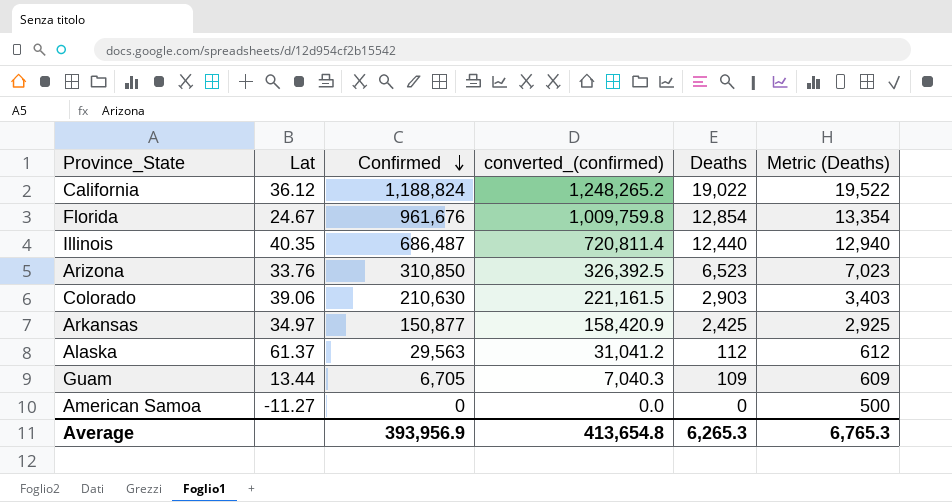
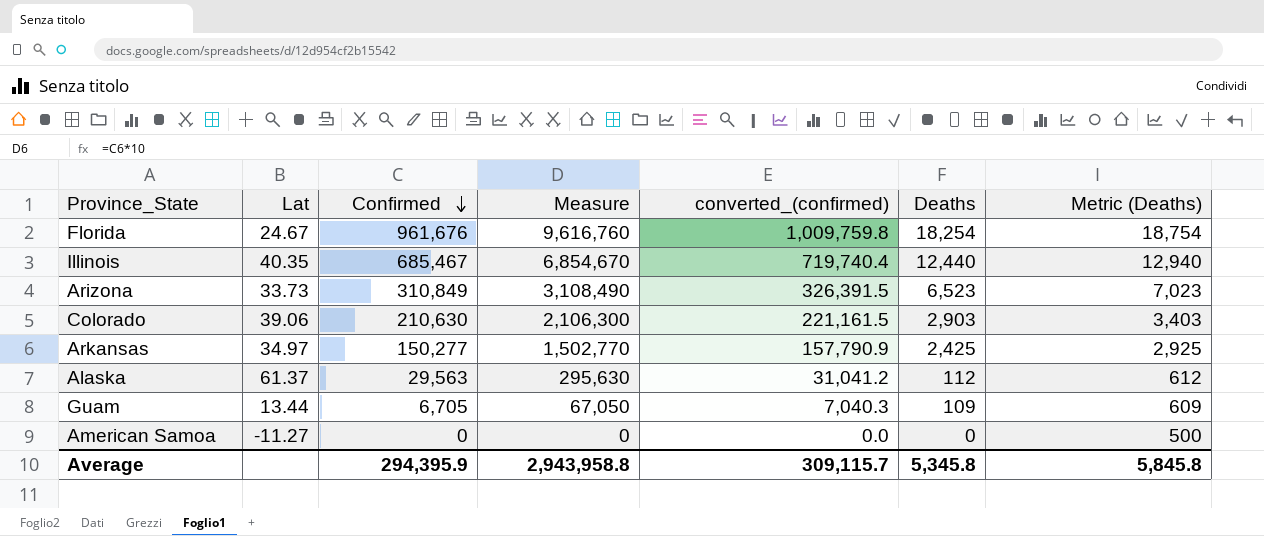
column Measure | formula: none -> [Confirmed] * 10
row California: 36.12 | 1,188,824 | 1,248,265.2 | 19,022 | 19,522 -> none
Florida | Deaths: 12,854 -> 18,254
Florida | Metric (Deaths): 13,354 -> 18,754
Illinois | Confirmed: 686,487 -> 685,467
Illinois | converted_(confirmed): 720,811.4 -> 719,740.4
Arizona | Lat: 33.76 -> 33.73
Arizona | Confirmed: 310,850 -> 310,849
Arizona | converted_(confirmed): 326,392.5 -> 326,391.5
Arkansas | Confirmed: 150,877 -> 150,277
Arkansas | converted_(confirmed): 158,420.9 -> 157,790.9
Average | Confirmed: 393,956.9 -> 294,395.9
Average | converted_(confirmed): 413,654.8 -> 309,115.7
Average | Deaths: 6,265.3 -> 5,345.8
Average | Metric (Deaths): 6,765.3 -> 5,845.8

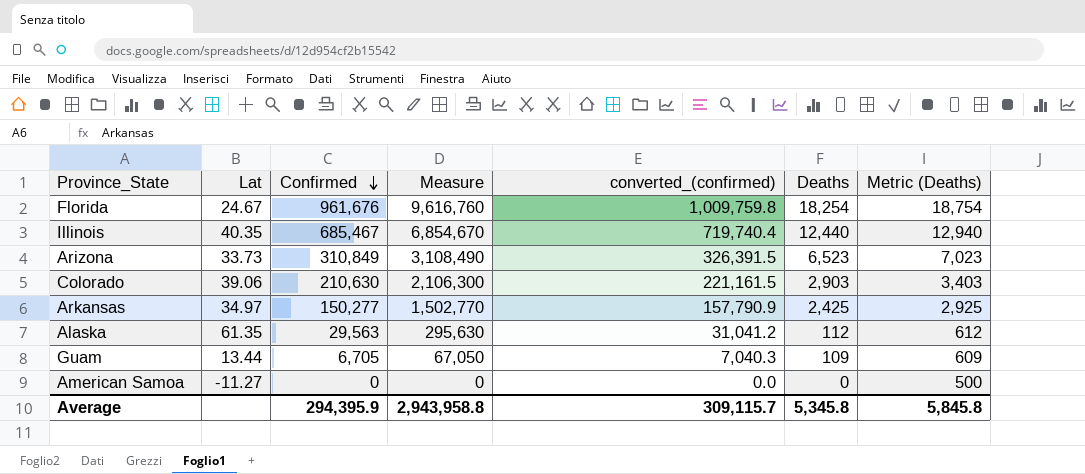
Alaska | Lat: 61.37 -> 61.35

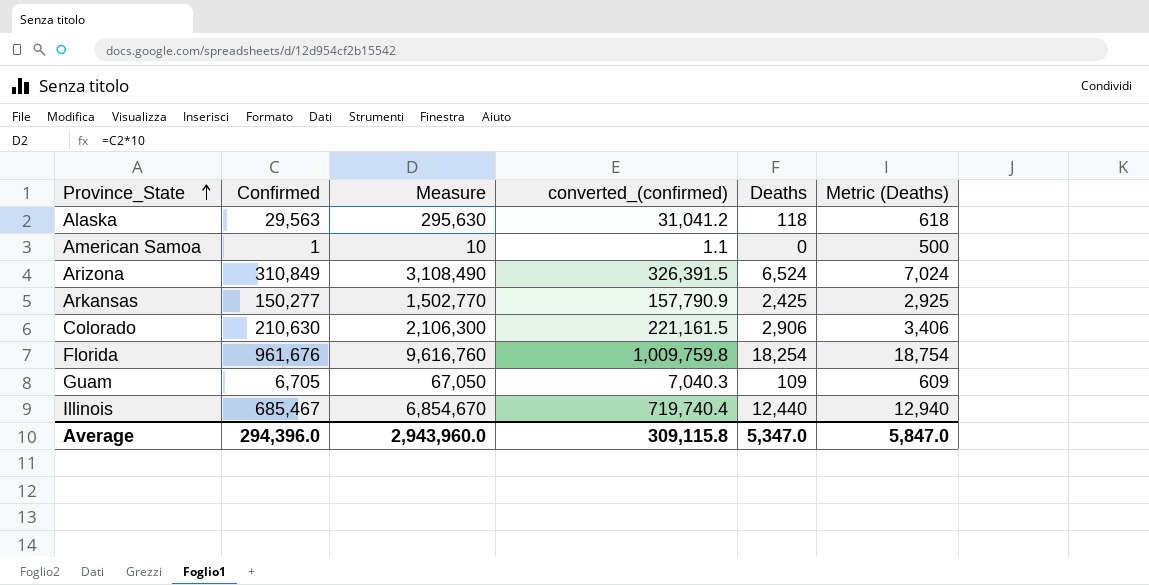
row order: Confirmed descending -> Province_State ascending
column Lat | position: 2 -> none
Alaska | Deaths: 112 -> 118
Alaska | Metric (Deaths): 612 -> 618
American Samoa | Confirmed: 0 -> 1
American Samoa | Measure: 0 -> 10
American Samoa | converted_(confirmed): 0.0 -> 1.1
Arizona | Deaths: 6,523 -> 6,524
Arizona | Metric (Deaths): 7,023 -> 7,024
Colorado | Deaths: 2,903 -> 2,906
Colorado | Metric (Deaths): 3,403 -> 3,406
Average | Confirmed: 294,395.9 -> 294,396.0
Average | Measure: 2,943,958.8 -> 2,943,960.0
Average | converted_(confirmed): 309,115.7 -> 309,115.8
Average | Deaths: 5,345.8 -> 5,347.0
Average | Metric (Deaths): 5,845.8 -> 5,847.0

